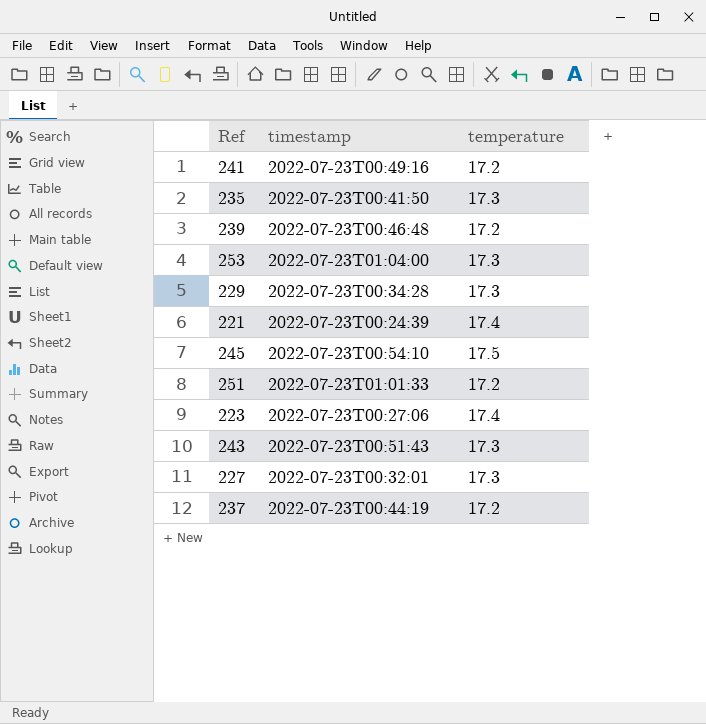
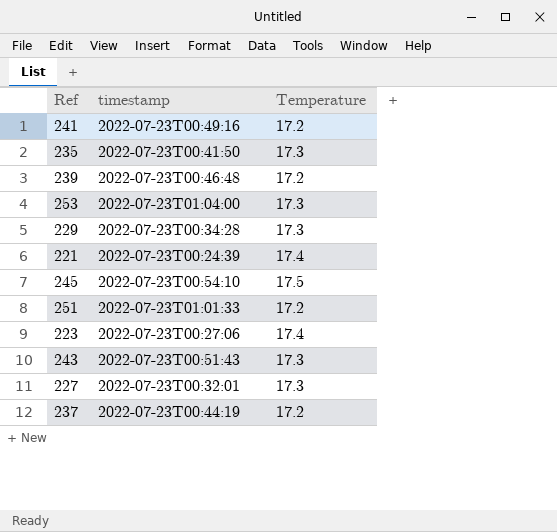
column name: temperature -> Temperature

